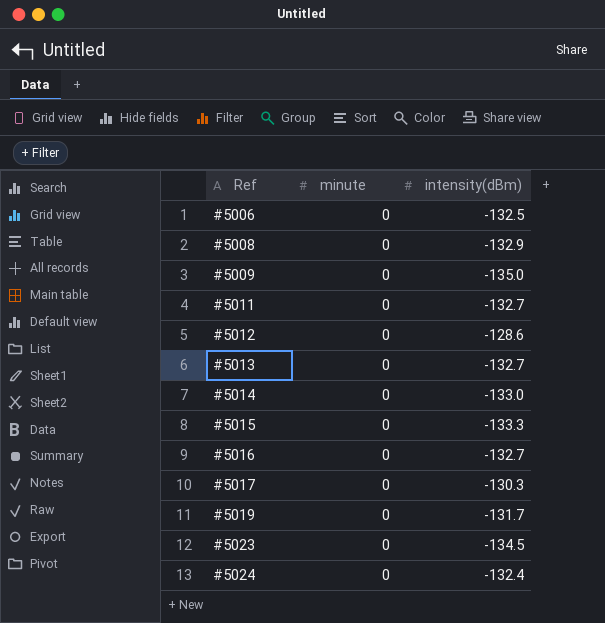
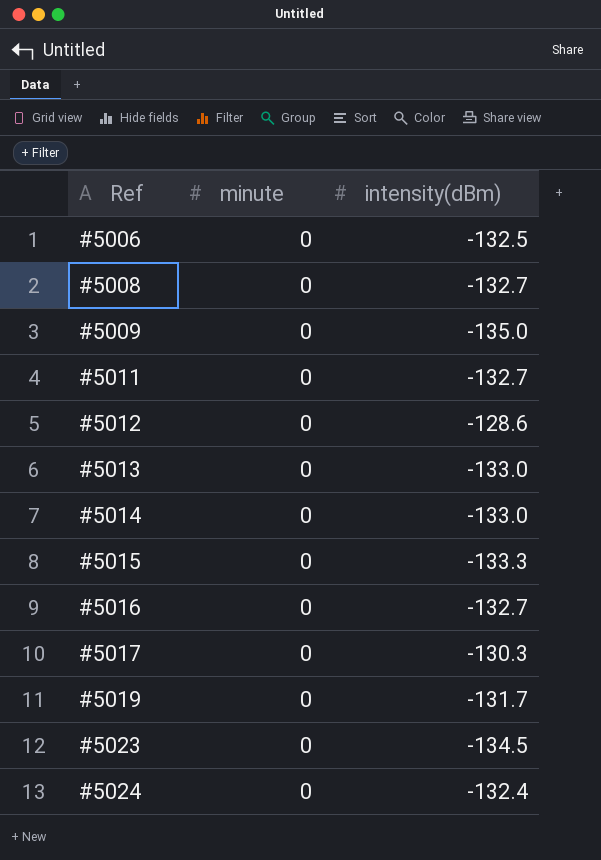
#5008 | intensity(dBm): -132.9 -> -132.7
#5013 | intensity(dBm): -132.7 -> -133.0

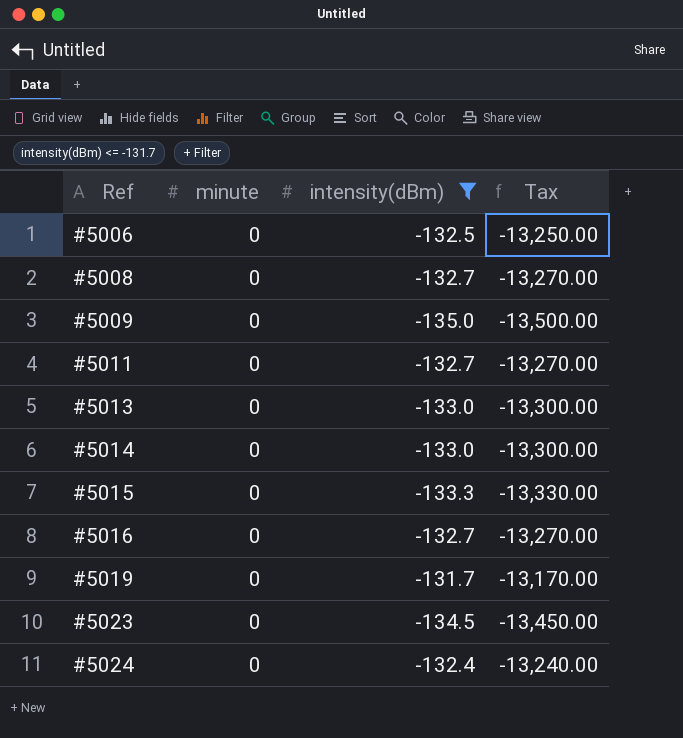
filter: none -> intensity(dBm) <= -131.7
column Tax | formula: none -> [intensity(dBm)] * 100

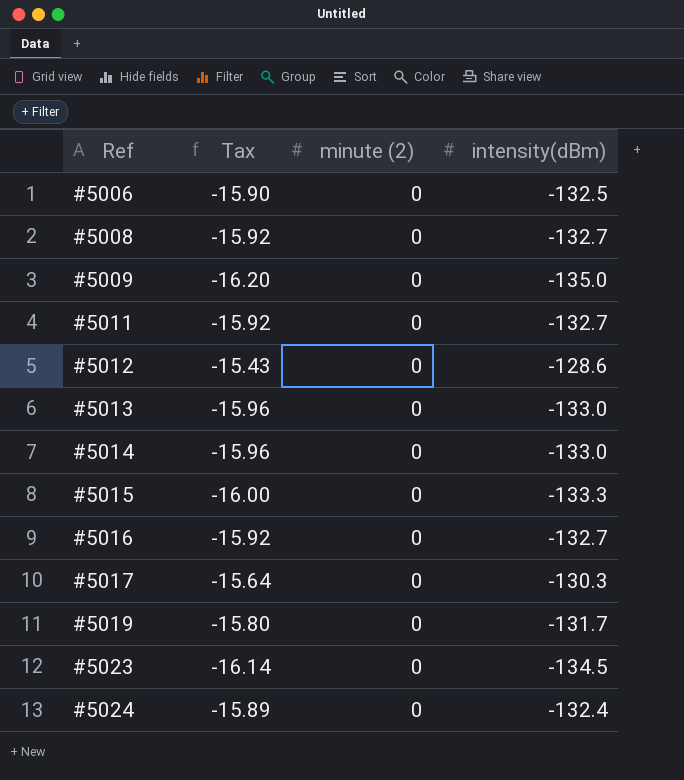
filter: intensity(dBm) <= -131.7 -> none
column Tax | formula: [intensity(dBm)] * 100 -> [intensity(dBm)] * 0.12
column Tax | position: 4 -> 2
column name: minute -> minute (2)

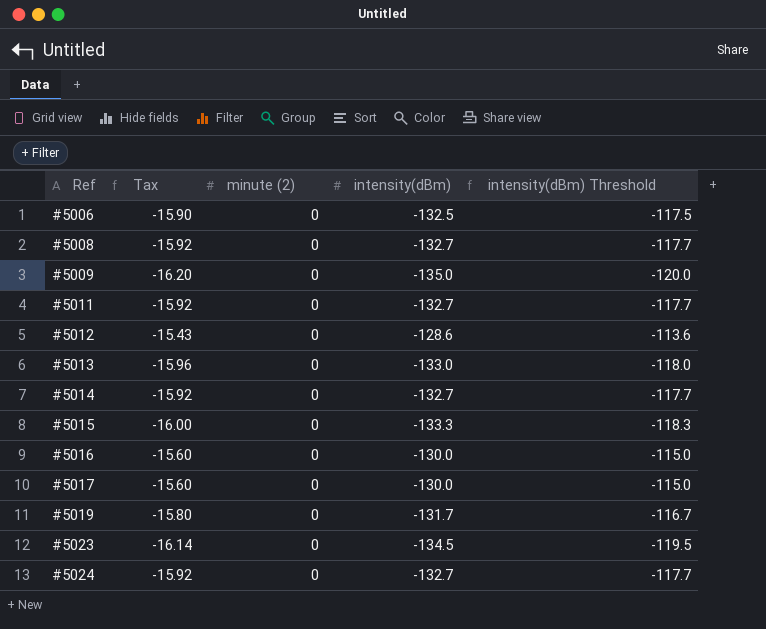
column intensity(dBm) Threshold | formula: none -> [intensity(dBm)] + 15
#5014 | Tax: -15.96 -> -15.92
#5014 | intensity(dBm): -133.0 -> -132.7
#5016 | Tax: -15.92 -> -15.60
#5016 | intensity(dBm): -132.7 -> -130.0
#5017 | Tax: -15.64 -> -15.60
#5017 | intensity(dBm): -130.3 -> -130.0
#5024 | Tax: -15.89 -> -15.92
#5024 | intensity(dBm): -132.4 -> -132.7

